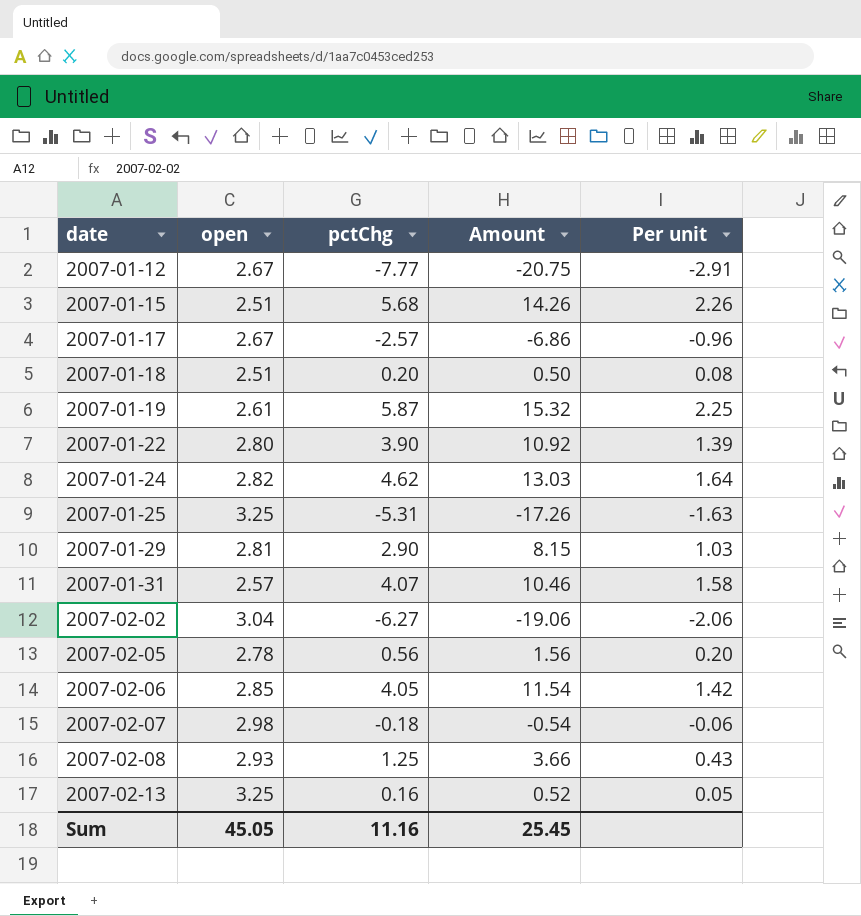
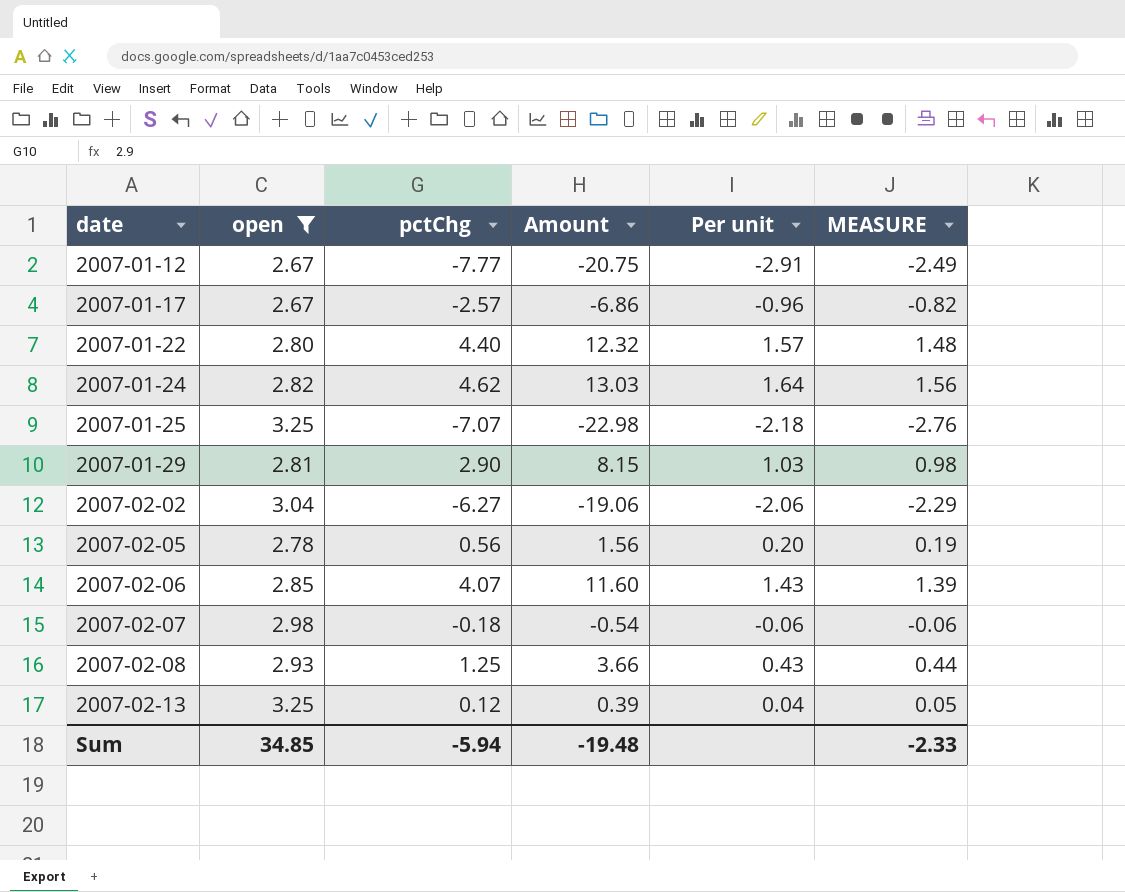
filter: none -> open >= 2.67
column MEASURE | formula: none -> [Amount] * 0.12
2007-01-22 | pctChg: 3.90 -> 4.40
2007-01-22 | Amount: 10.92 -> 12.32
2007-01-22 | Per unit: 1.39 -> 1.57
2007-01-25 | pctChg: -5.31 -> -7.07
2007-01-25 | Amount: -17.26 -> -22.98
2007-01-25 | Per unit: -1.63 -> -2.18
2007-02-06 | pctChg: 4.05 -> 4.07
2007-02-06 | Amount: 11.54 -> 11.60
2007-02-06 | Per unit: 1.42 -> 1.43
2007-02-13 | pctChg: 0.16 -> 0.12
2007-02-13 | Amount: 0.52 -> 0.39
2007-02-13 | Per unit: 0.05 -> 0.04
Sum | open: 45.05 -> 34.85
Sum | pctChg: 11.16 -> -5.94
Sum | Amount: 25.45 -> -19.48

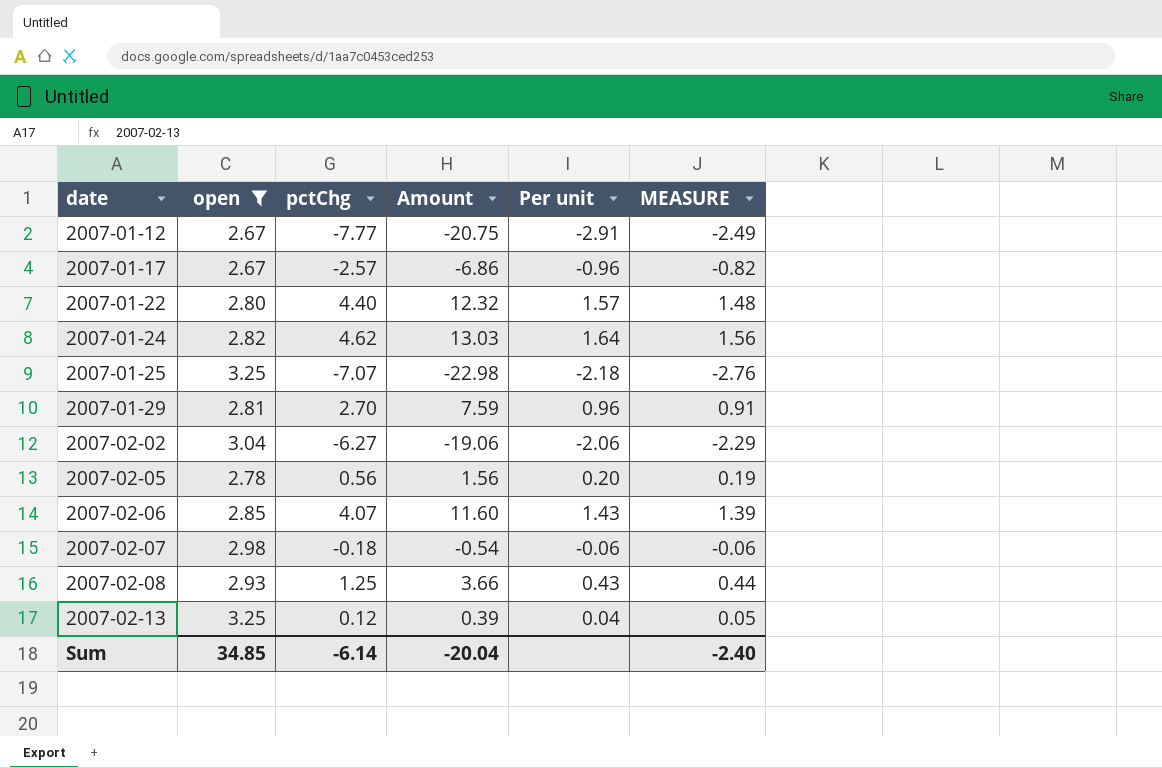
2007-01-29 | pctChg: 2.90 -> 2.70
2007-01-29 | Amount: 8.15 -> 7.59
2007-01-29 | Per unit: 1.03 -> 0.96
2007-01-29 | MEASURE: 0.98 -> 0.91
Sum | pctChg: -5.94 -> -6.14
Sum | Amount: -19.48 -> -20.04
Sum | MEASURE: -2.33 -> -2.40

